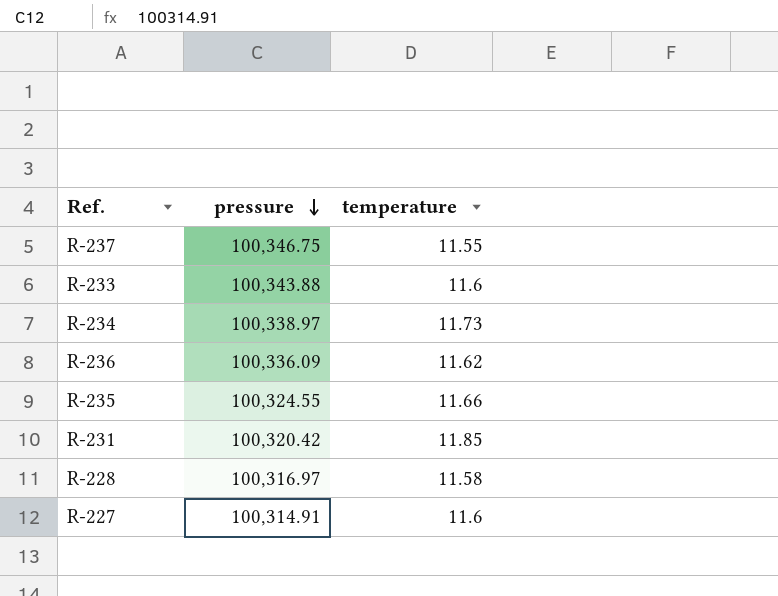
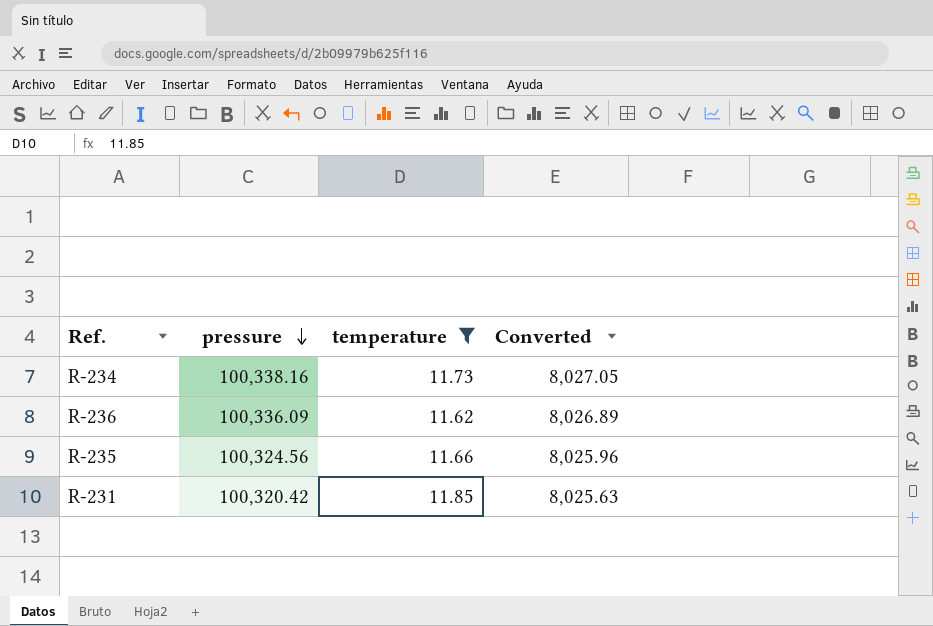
filter: none -> temperature >= 11.62
column Converted | formula: none -> [pressure] * 0.08
R-234 | pressure: 100,338.97 -> 100,338.16
R-235 | pressure: 100,324.55 -> 100,324.56

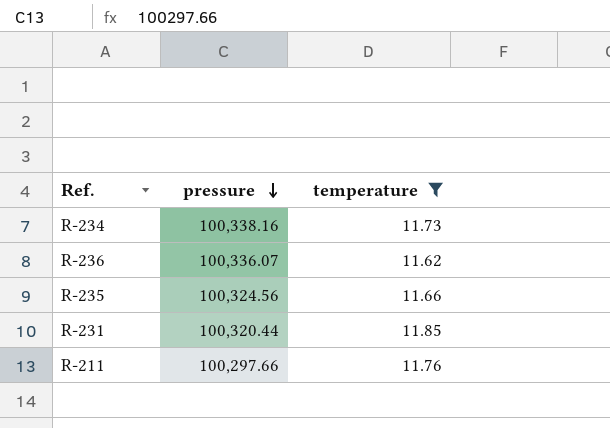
column Converted | formula: [pressure] * 0.08 -> none
R-236 | pressure: 100,336.09 -> 100,336.07
R-231 | pressure: 100,320.42 -> 100,320.44
row R-211: none -> 100,297.66 | 11.76

